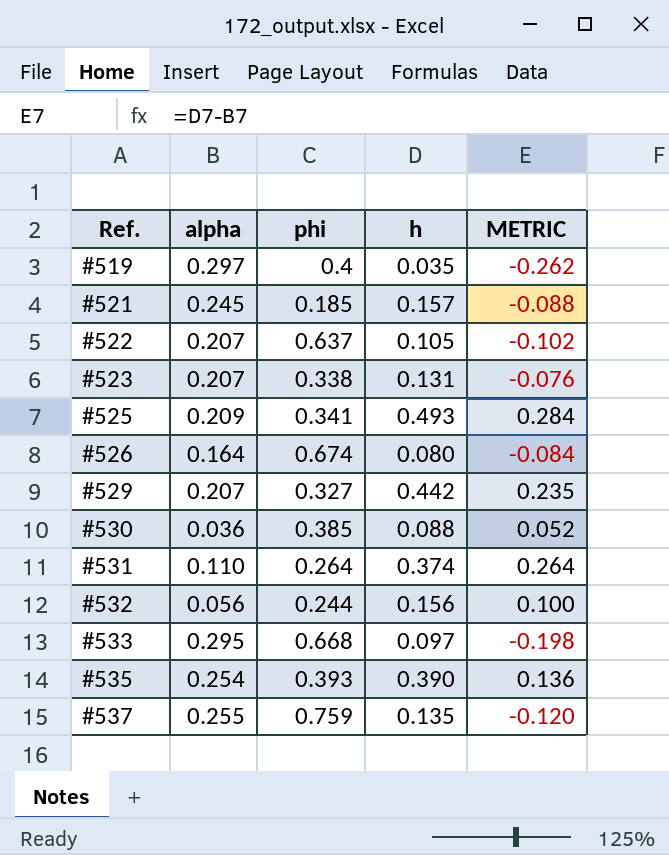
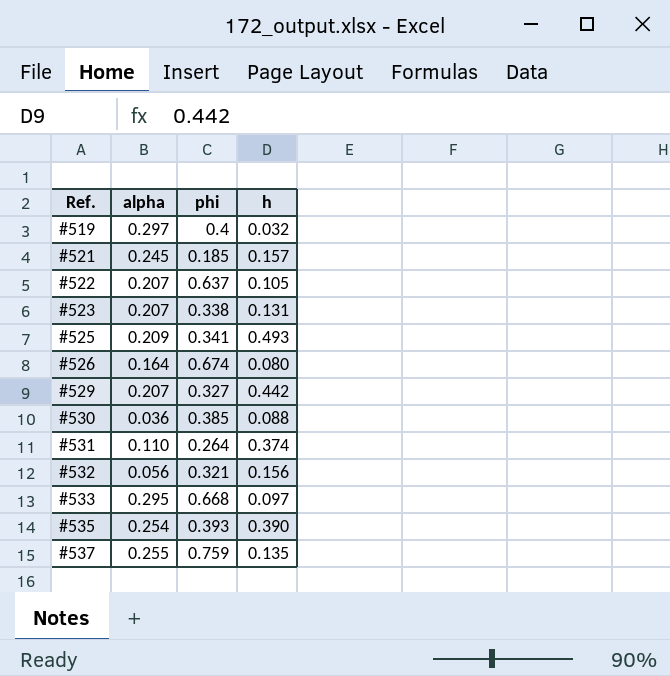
column METRIC | formula: [h] - [alpha] -> none
#519 | h: 0.035 -> 0.032
#532 | phi: 0.244 -> 0.321

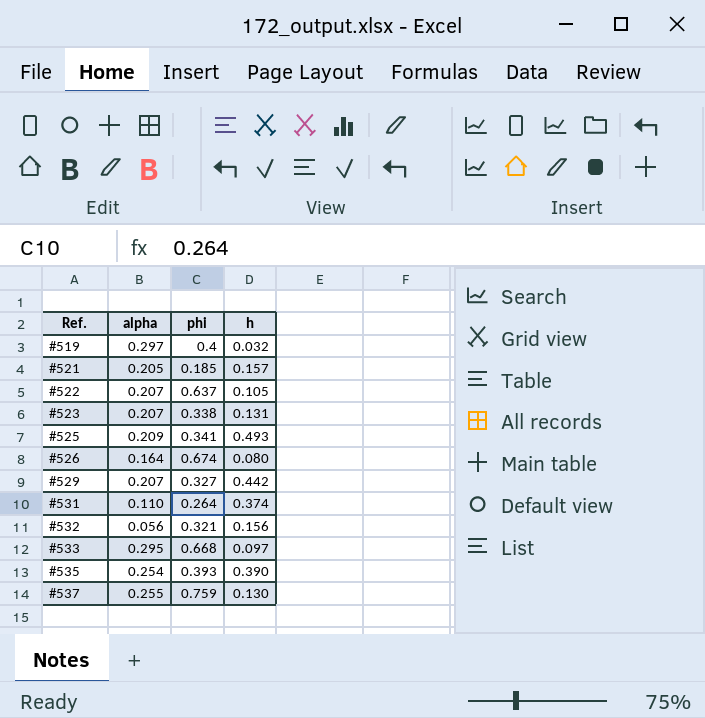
row #530: 0.036 | 0.385 | 0.088 -> none
#521 | alpha: 0.245 -> 0.205
#537 | h: 0.135 -> 0.130

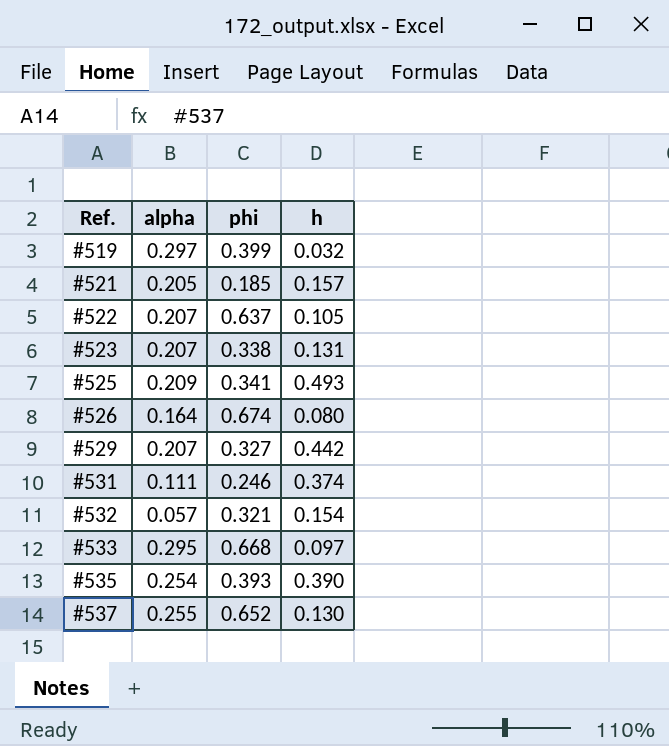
#519 | phi: 0.4 -> 0.399
#531 | alpha: 0.110 -> 0.111
#531 | phi: 0.264 -> 0.246
#532 | alpha: 0.056 -> 0.057
#532 | h: 0.156 -> 0.154
#537 | phi: 0.759 -> 0.652

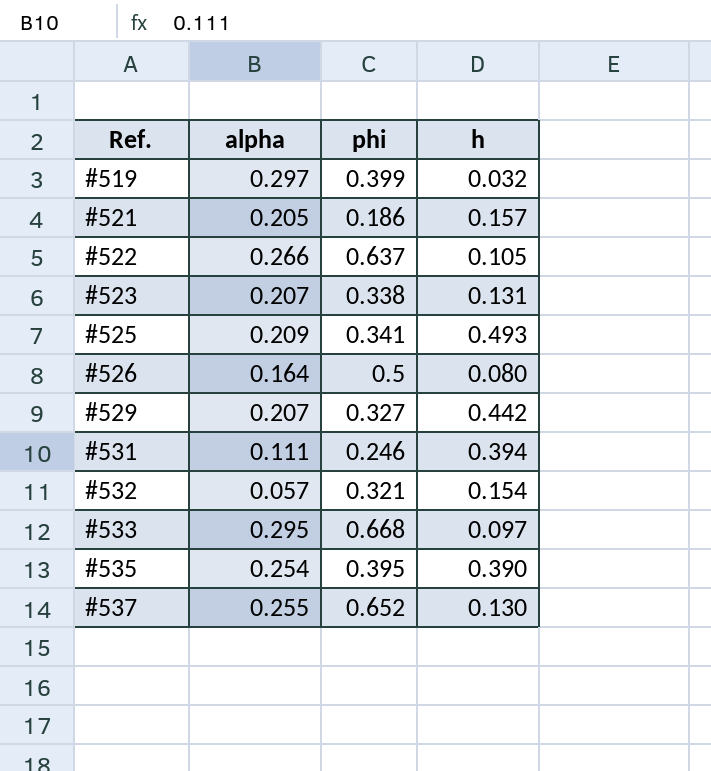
#521 | phi: 0.185 -> 0.186
#522 | alpha: 0.207 -> 0.266
#526 | phi: 0.674 -> 0.5
#531 | h: 0.374 -> 0.394
#535 | phi: 0.393 -> 0.395

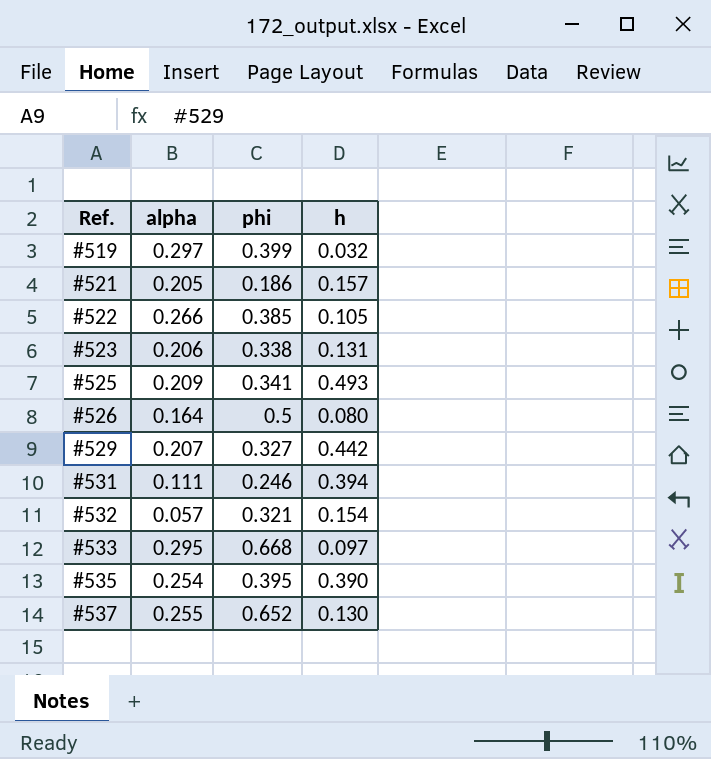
#522 | phi: 0.637 -> 0.385
#523 | alpha: 0.207 -> 0.206

